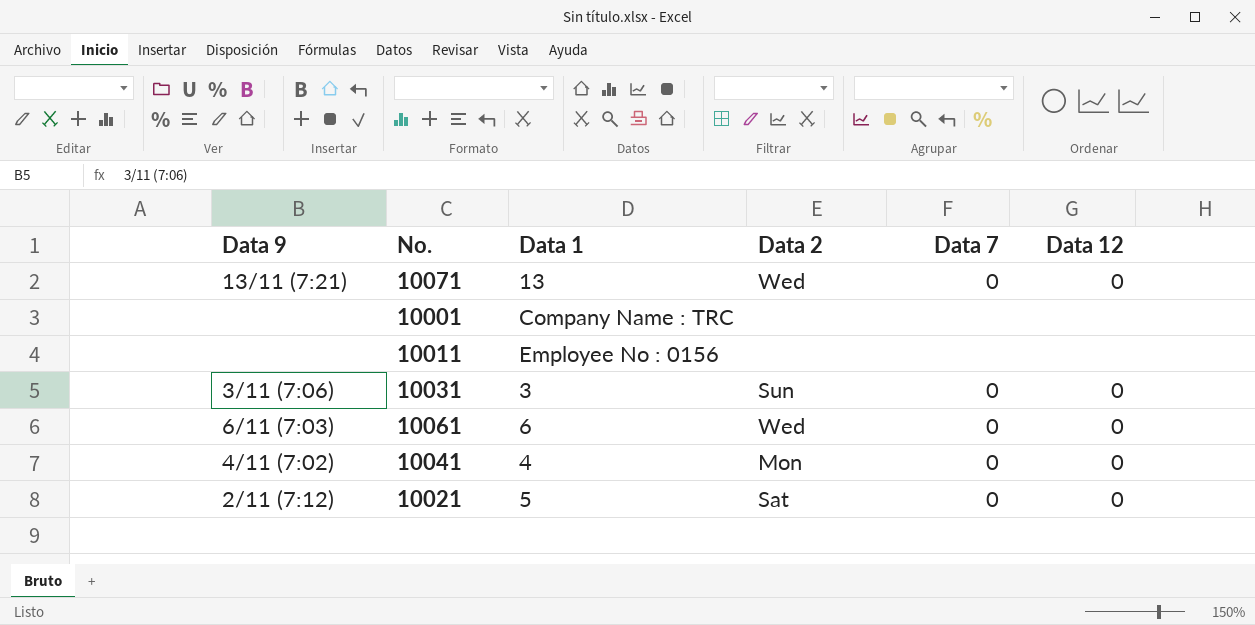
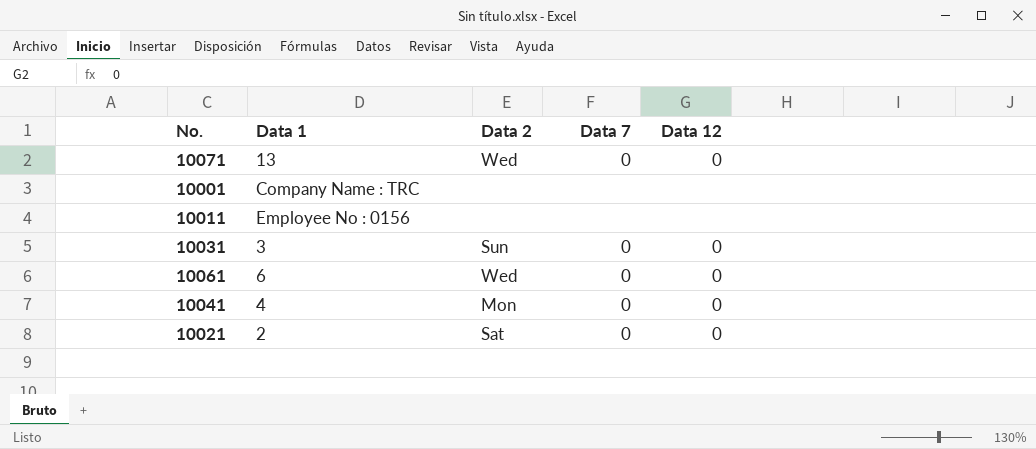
column Data 9 | position: 1 -> none
10021 | Data 1: 5 -> 2

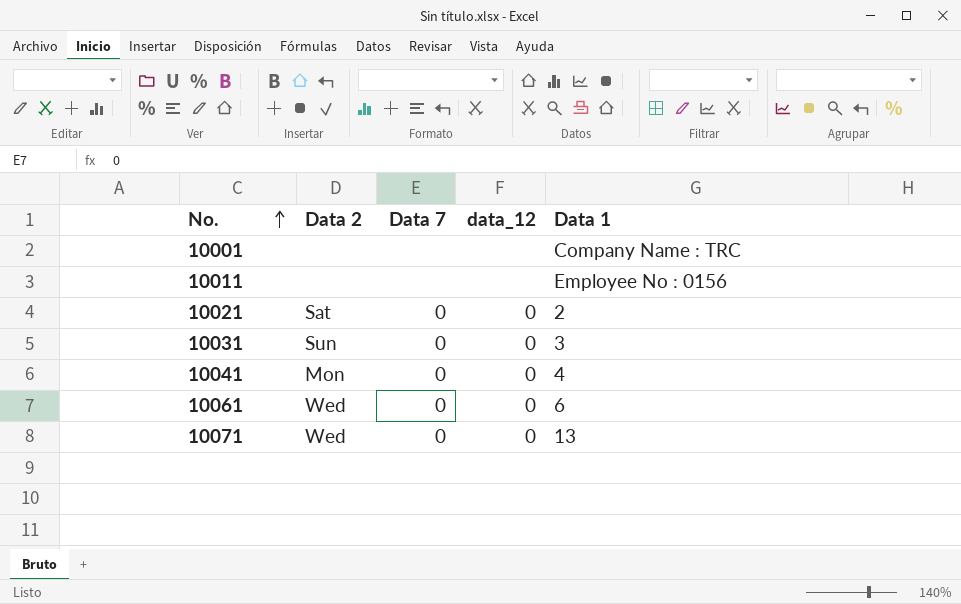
row order: none -> No. ascending
column name: Data 12 -> data_12
column Data 1 | position: 2 -> 5

